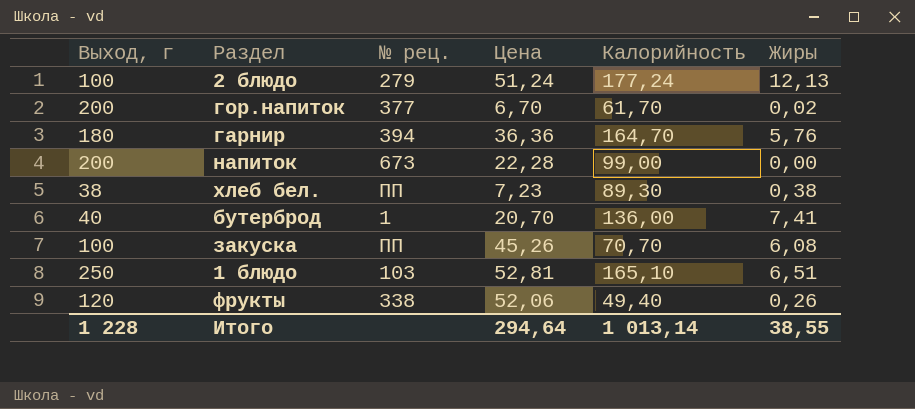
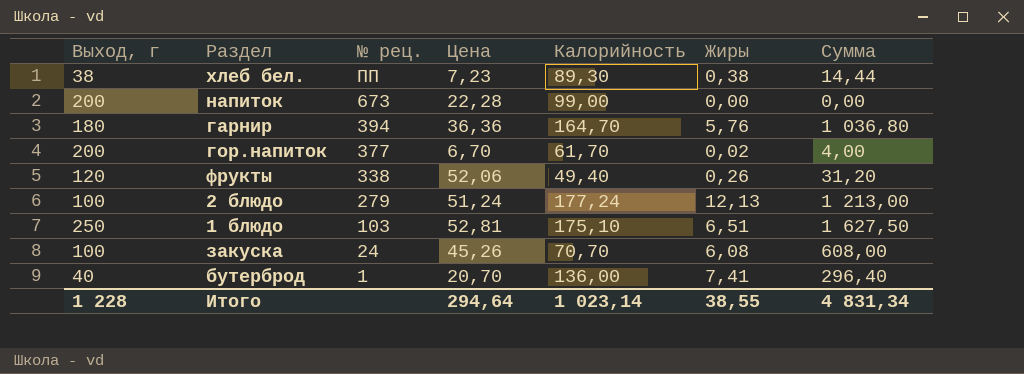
row order: none -> № рец. descending
column Сумма | formula: none -> [Выход, г] * [Жиры]
1 блюдо | Калорийность: 165,10 -> 175,10
закуска | № рец.: ПП -> 24
Итого | Калорийность: 1 013,14 -> 1 023,14

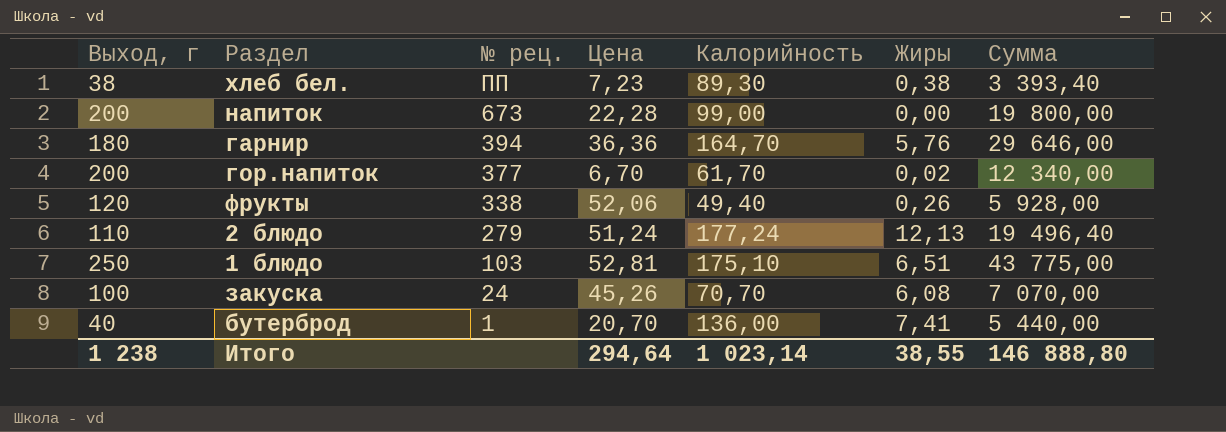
column Сумма | formula: [Выход, г] * [Жиры] -> [Выход, г] * [Калорийность]
2 блюдо | Выход, г: 100 -> 110
Итого | Выход, г: 1 228 -> 1 238
Итого | Сумма: 4 831,34 -> 146 888,80

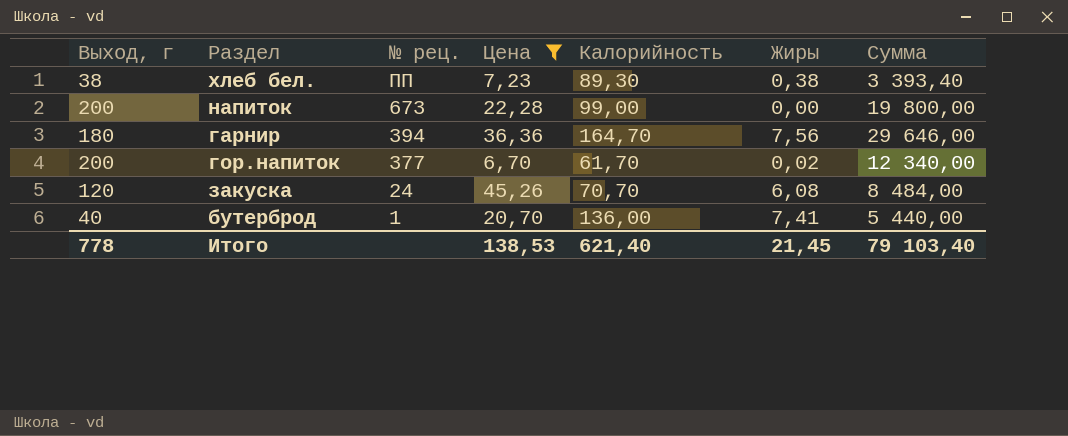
filter: none -> Цена <= 45,26
гарнир | Жиры: 5,76 -> 7,56
закуска | Выход, г: 100 -> 120
закуска | Сумма: 7 070,00 -> 8 484,00
Итого | Выход, г: 1 238 -> 778
Итого | Цена: 294,64 -> 138,53
Итого | Калорийность: 1 023,14 -> 621,40
Итого | Жиры: 38,55 -> 21,45
Итого | Сумма: 146 888,80 -> 79 103,40

